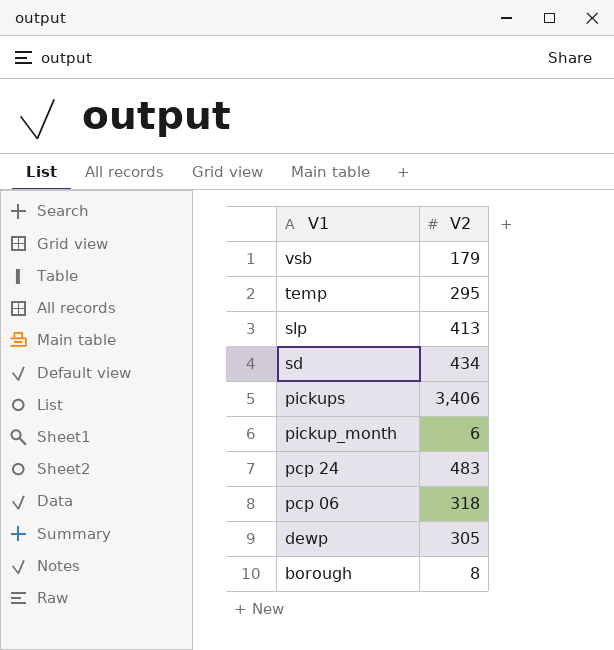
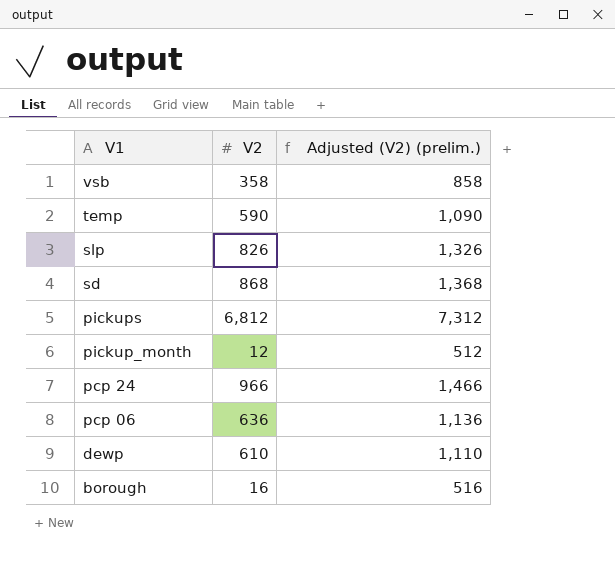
column Adjusted (V2) (prelim.) | formula: none -> [V2] + 500
vsb | V2: 179 -> 358
temp | V2: 295 -> 590
slp | V2: 413 -> 826
sd | V2: 434 -> 868
pickups | V2: 3,406 -> 6,812
pickup_month | V2: 6 -> 12
pcp 24 | V2: 483 -> 966
pcp 06 | V2: 318 -> 636
dewp | V2: 305 -> 610
borough | V2: 8 -> 16

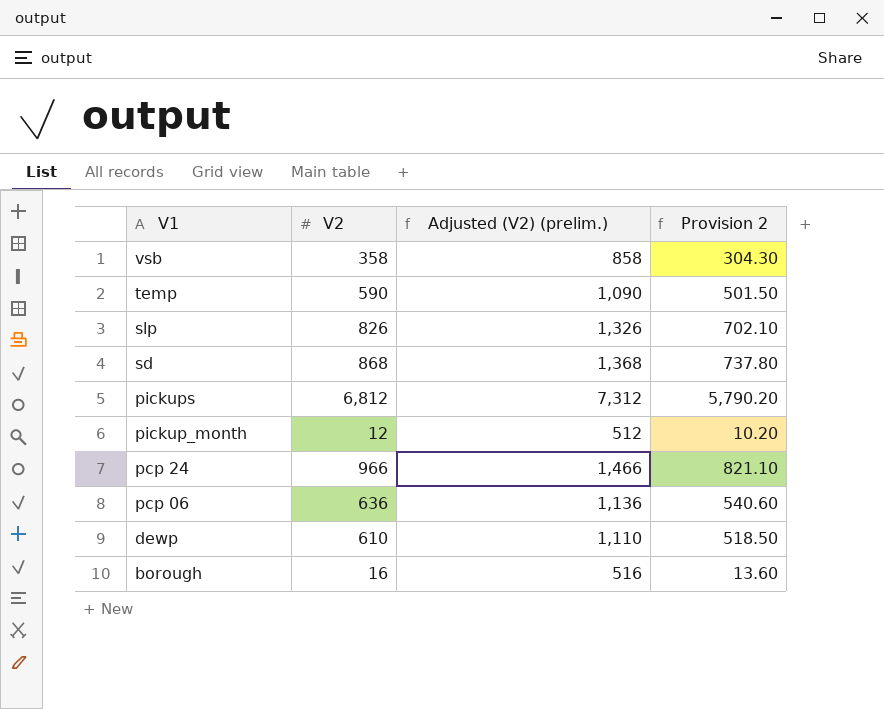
column Provision 2 | formula: none -> [V2] * 0.85

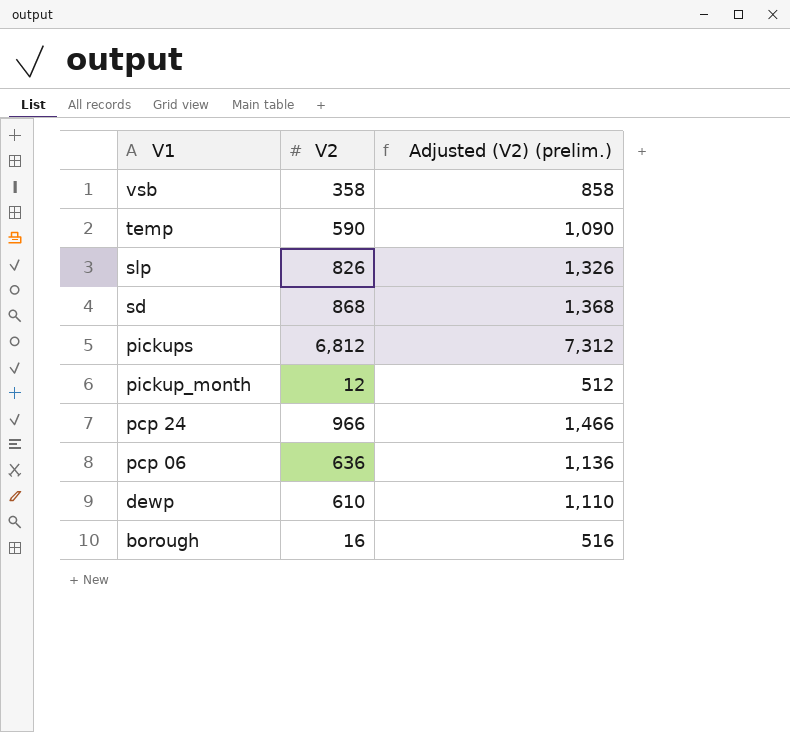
column Provision 2 | formula: [V2] * 0.85 -> none

